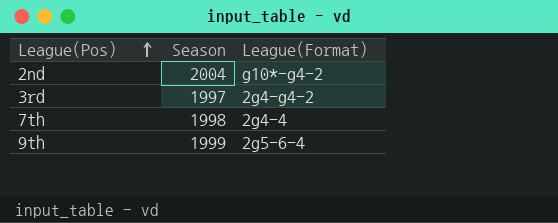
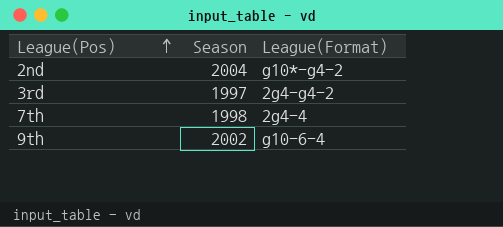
9th | Season: 1999 -> 2002
9th | League(Format): 2g5-6-4 -> g10-6-4

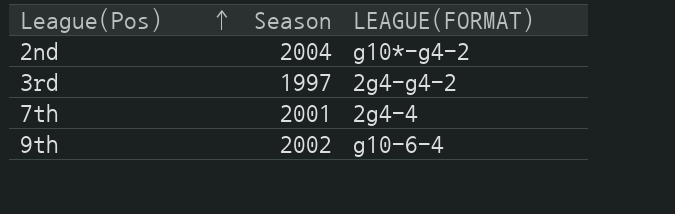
column name: League(Format) -> LEAGUE(FORMAT)
7th | Season: 1998 -> 2001

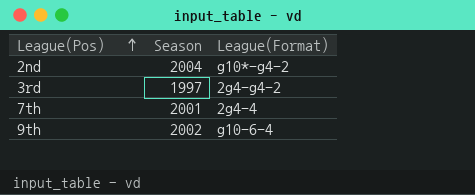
column name: LEAGUE(FORMAT) -> League(Format)

